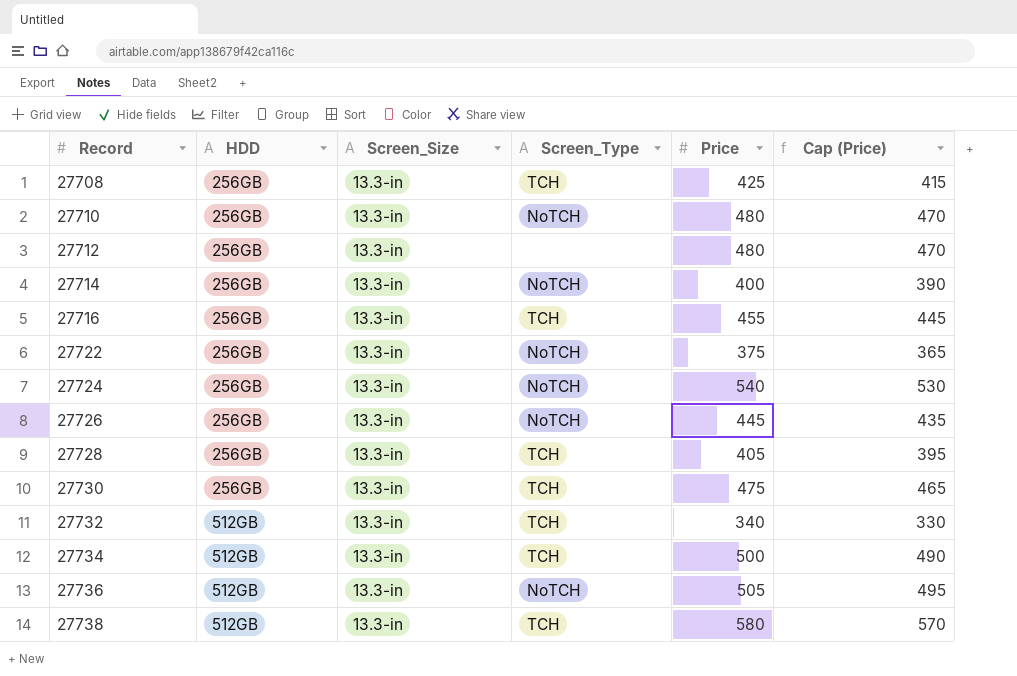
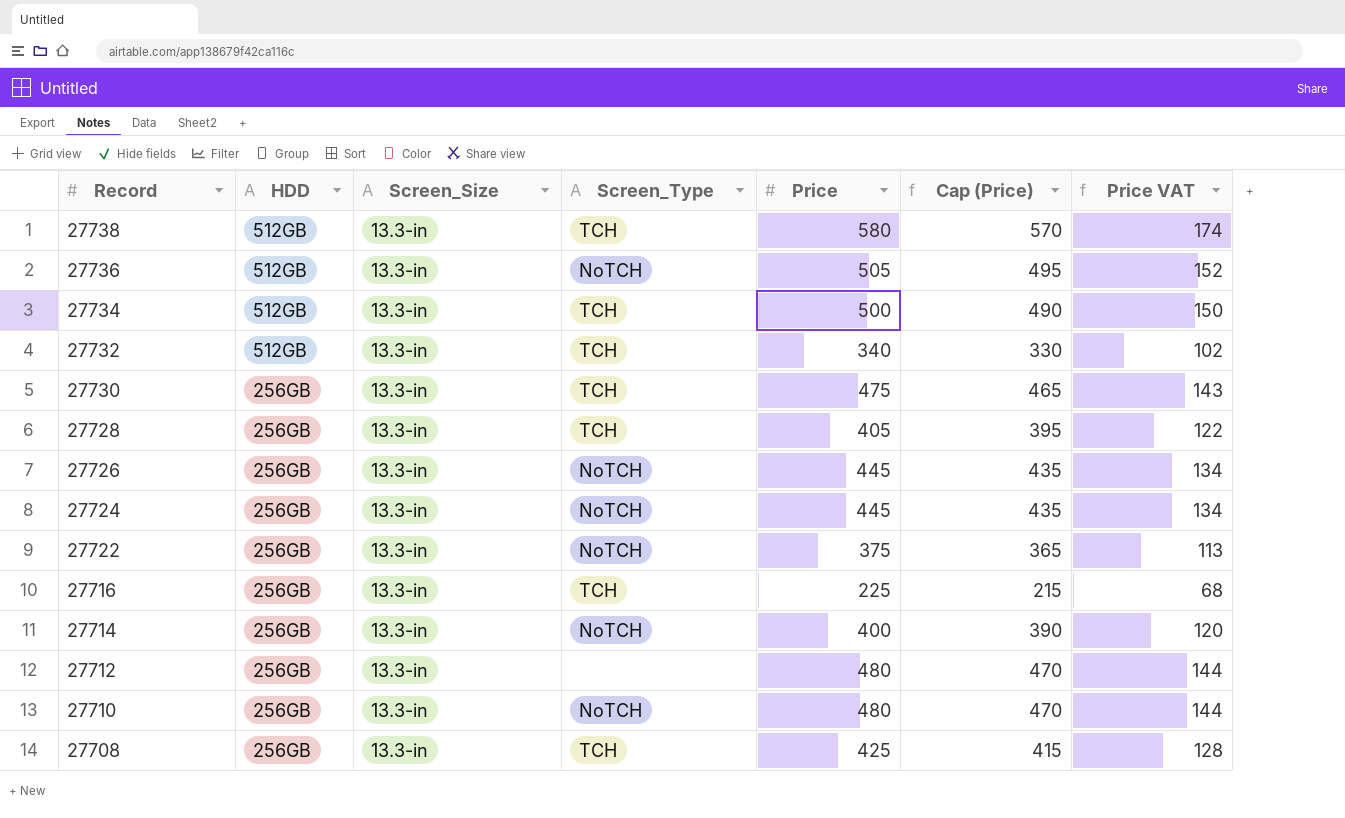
row order: Record ascending -> Record descending
column Price VAT | formula: none -> [Price] * 0.3
27724 | Price: 540 -> 445
27724 | Cap (Price): 530 -> 435
27716 | Price: 455 -> 225
27716 | Cap (Price): 445 -> 215

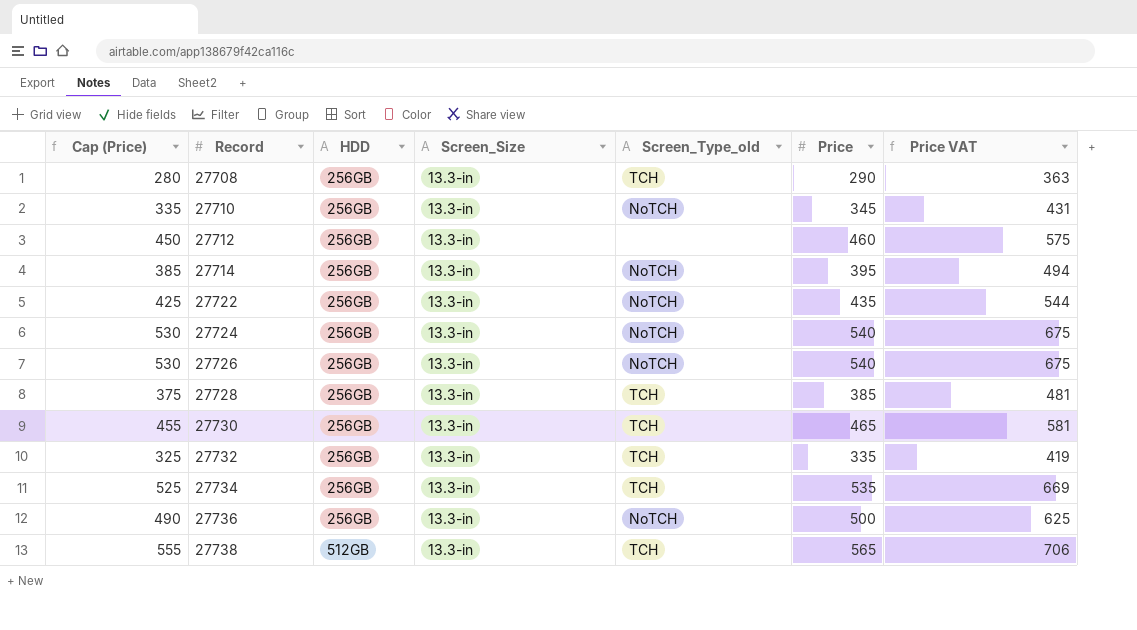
row order: Record descending -> Record ascending
column Cap (Price) | position: 6 -> 1
column name: Screen_Type -> Screen_Type_old
column Price VAT | formula: [Price] * 0.3 -> [Price] * 1.25
row 27716: 256GB | 13.3-in | TCH | 225 | 215 | 68 -> none
27708 | Cap (Price): 415 -> 280
27708 | Price: 425 -> 290
27710 | Cap (Price): 470 -> 335
27710 | Price: 480 -> 345
27712 | Cap (Price): 470 -> 450
27712 | Price: 480 -> 460
27714 | Cap (Price): 390 -> 385
27714 | Price: 400 -> 395
27722 | Cap (Price): 365 -> 425
27722 | Price: 375 -> 435
27724 | Cap (Price): 435 -> 530
27724 | Price: 445 -> 540
27726 | Cap (Price): 435 -> 530
27726 | Price: 445 -> 540
27728 | Cap (Price): 395 -> 375
27728 | Price: 405 -> 385
27730 | Cap (Price): 465 -> 455
27730 | Price: 475 -> 465
27732 | Cap (Price): 330 -> 325
27732 | HDD: 512GB -> 256GB
27732 | Price: 340 -> 335
27734 | Cap (Price): 490 -> 525
27734 | HDD: 512GB -> 256GB
27734 | Price: 500 -> 535
27736 | Cap (Price): 495 -> 490
27736 | HDD: 512GB -> 256GB
27736 | Price: 505 -> 500
27738 | Cap (Price): 570 -> 555
27738 | Price: 580 -> 565

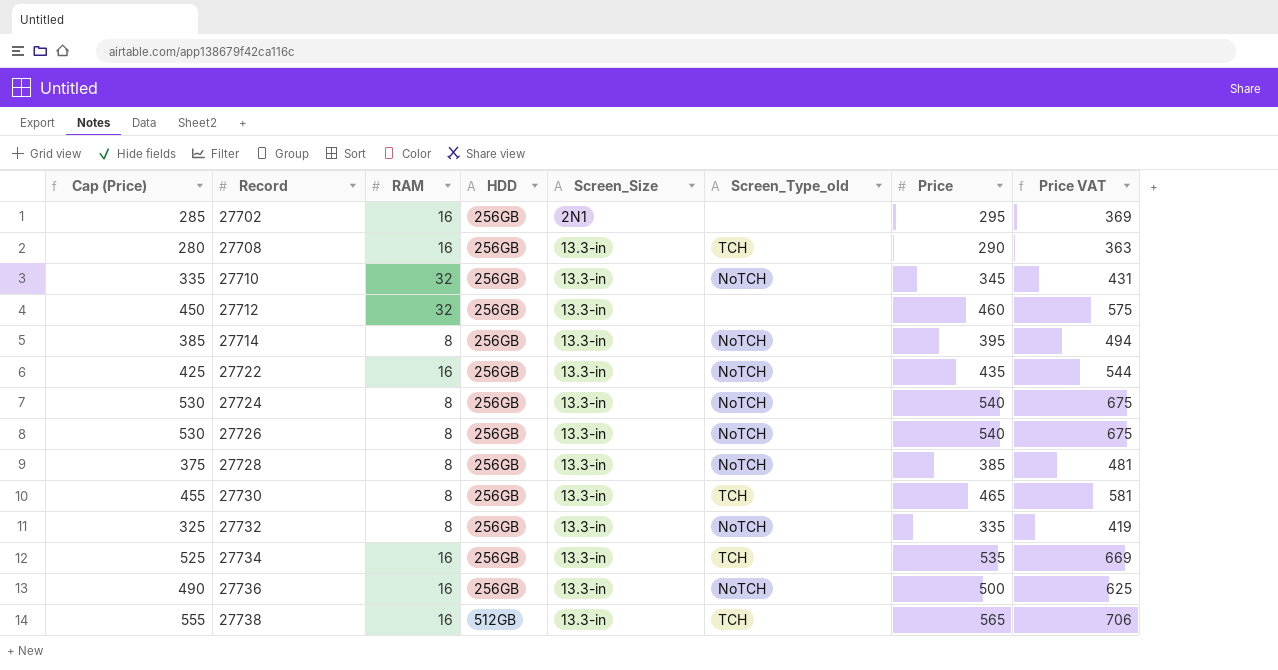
column RAM | position: none -> 3
row 27702: none -> 285 | 16 | 256GB | 2N1 | none | 295 | 369
27728 | Screen_Type_old: TCH -> NoTCH
27732 | Screen_Type_old: TCH -> NoTCH

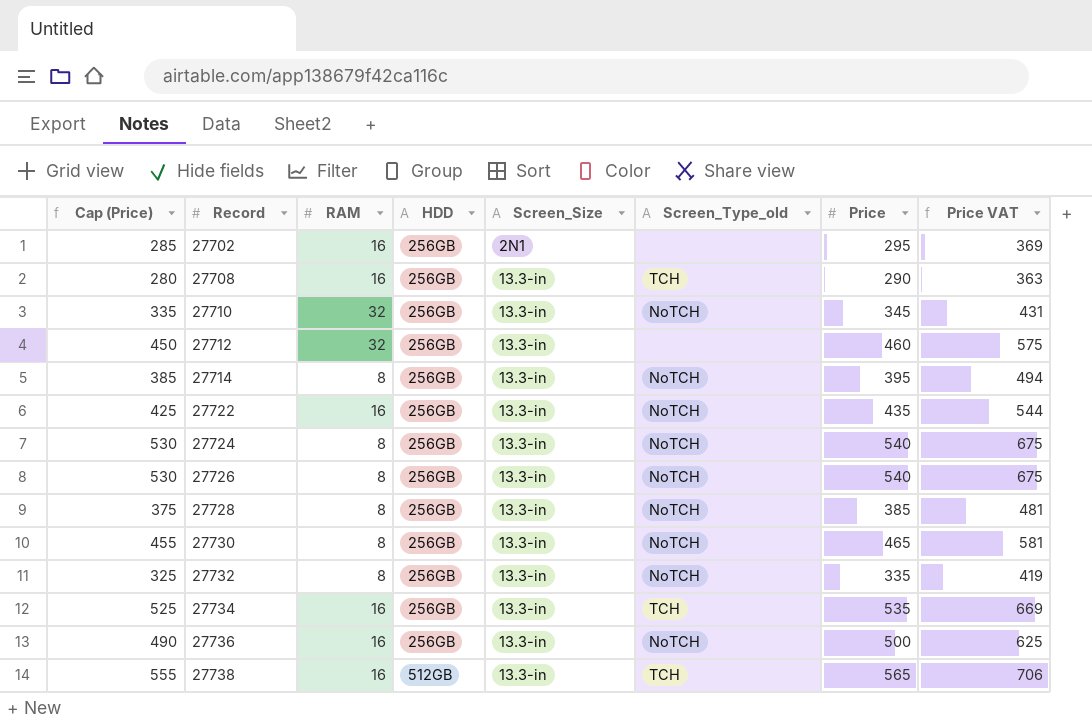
27730 | Screen_Type_old: TCH -> NoTCH

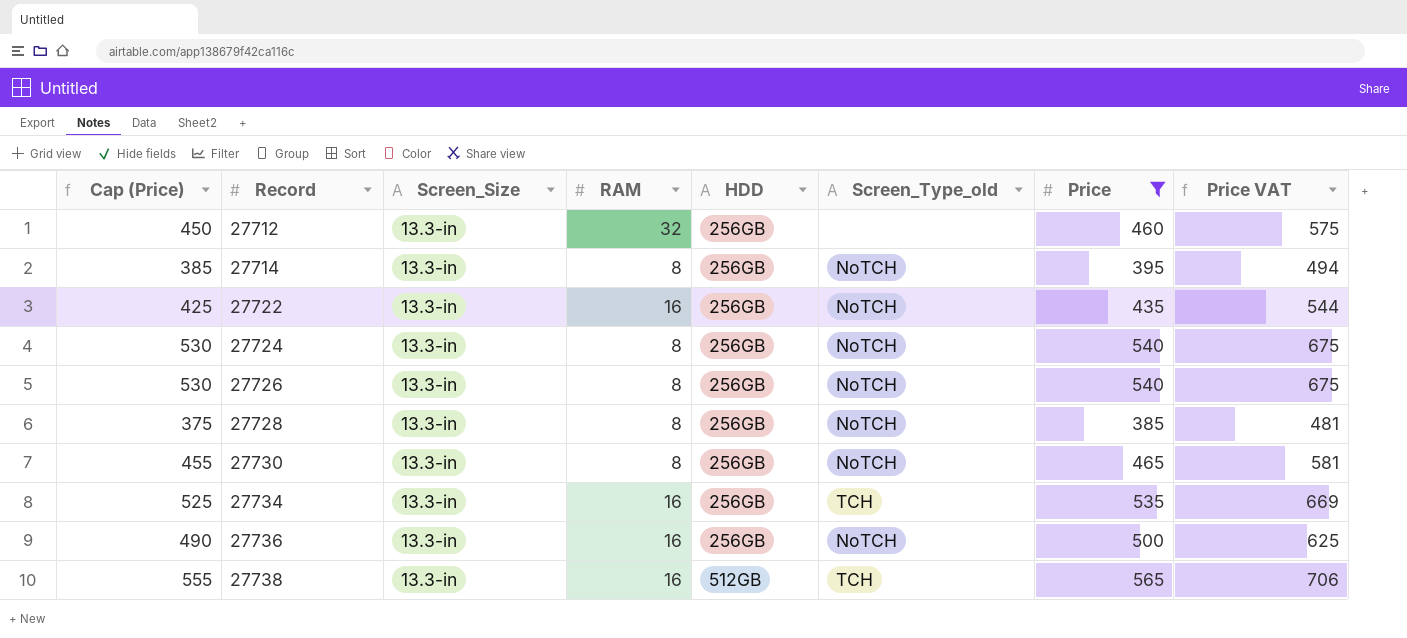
filter: none -> Price >= 385
column Screen_Size | position: 5 -> 3

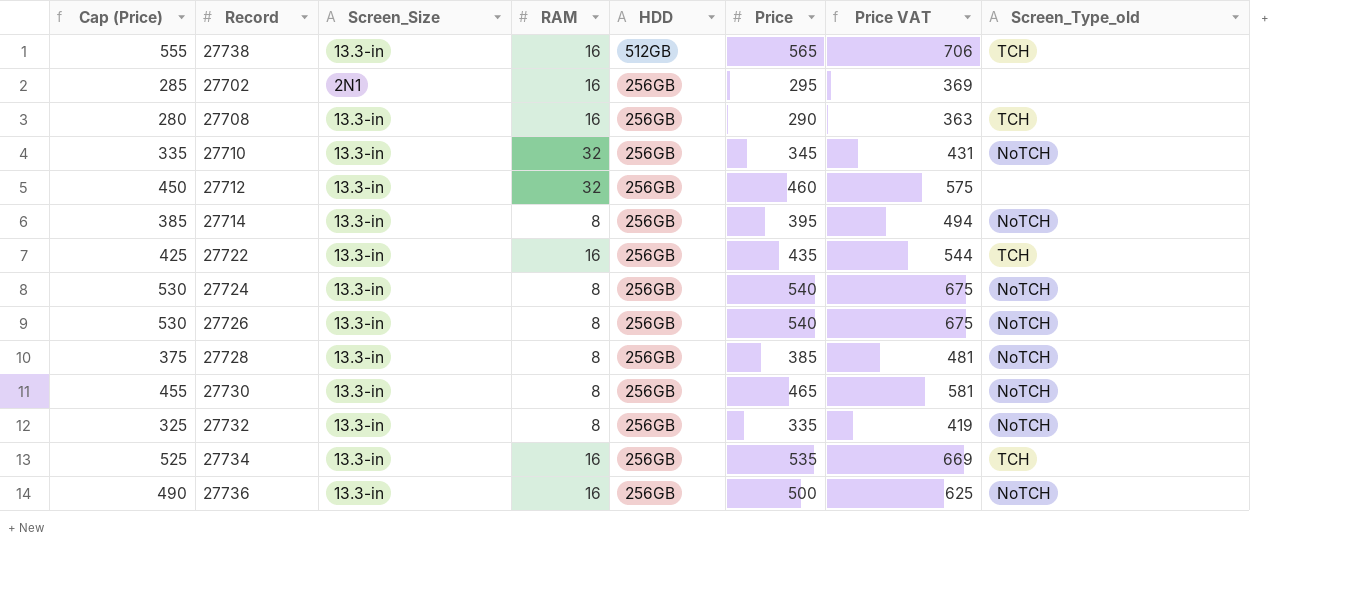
filter: Price >= 385 -> none
row order: Record ascending -> HDD descending
column Screen_Type_old | position: 6 -> 8
27722 | Screen_Type_old: NoTCH -> TCH

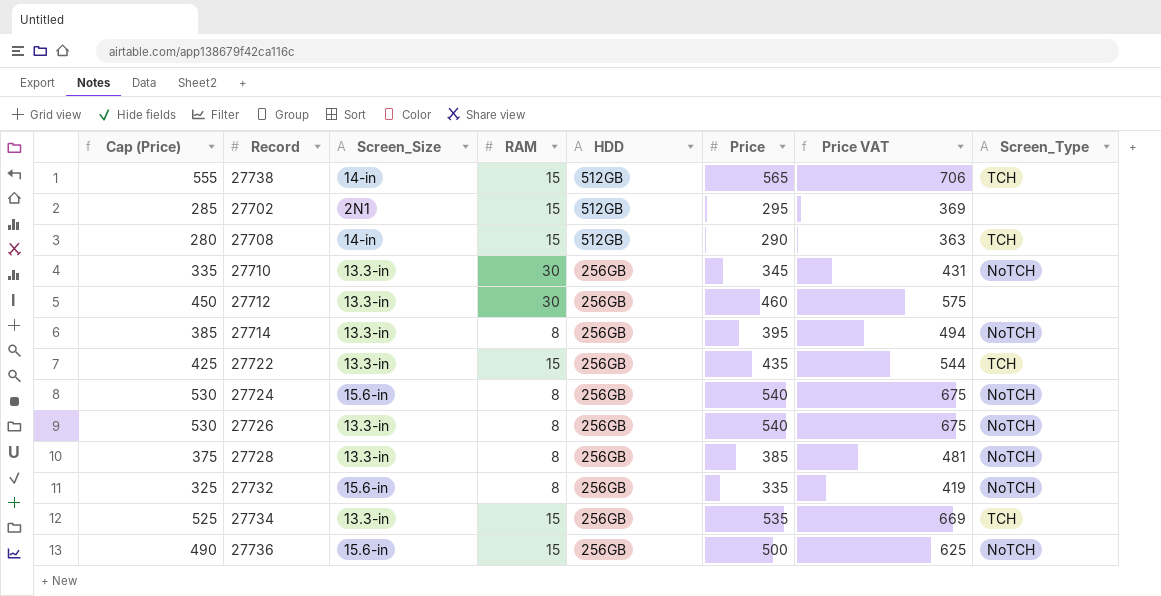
column name: Screen_Type_old -> Screen_Type
row 27730: 455 | 13.3-in | 8 | 256GB | 465 | 581 | NoTCH -> none
27738 | Screen_Size: 13.3-in -> 14-in
27738 | RAM: 16 -> 15
27702 | RAM: 16 -> 15
27702 | HDD: 256GB -> 512GB
27708 | Screen_Size: 13.3-in -> 14-in
27708 | RAM: 16 -> 15
27708 | HDD: 256GB -> 512GB
27710 | RAM: 32 -> 30
27712 | RAM: 32 -> 30
27722 | RAM: 16 -> 15
27724 | Screen_Size: 13.3-in -> 15.6-in
27732 | Screen_Size: 13.3-in -> 15.6-in
27734 | RAM: 16 -> 15
27736 | Screen_Size: 13.3-in -> 15.6-in
27736 | RAM: 16 -> 15

